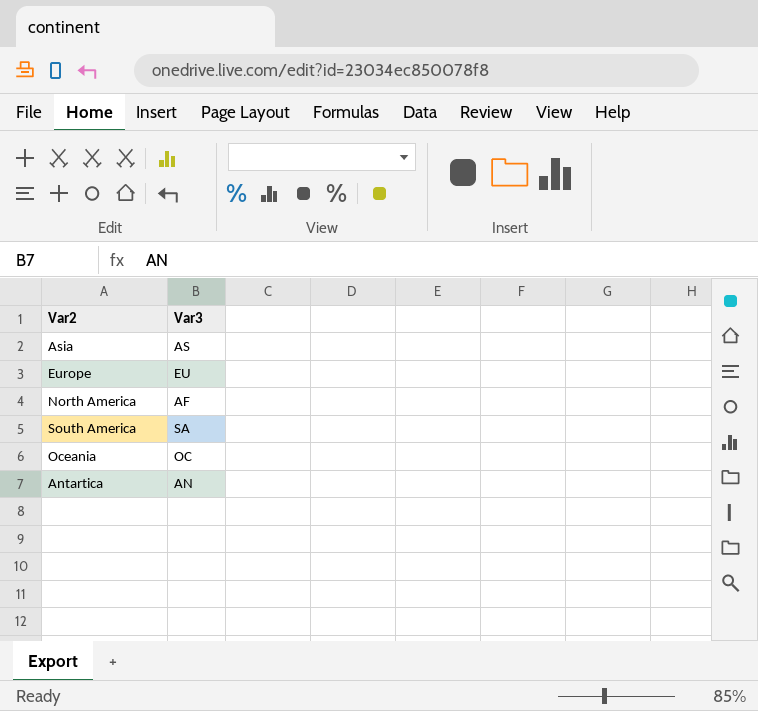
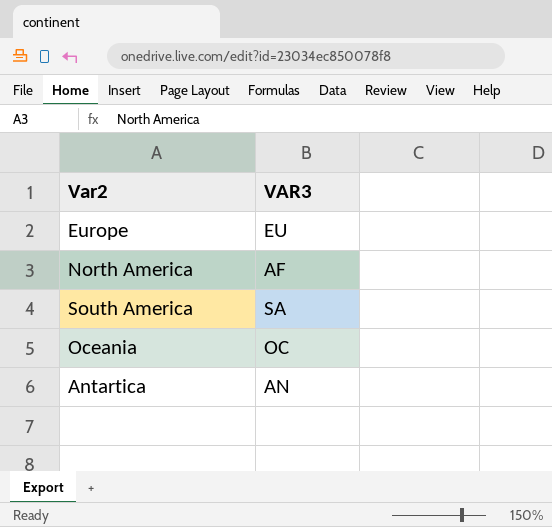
column name: Var3 -> VAR3
row Asia: AS -> none

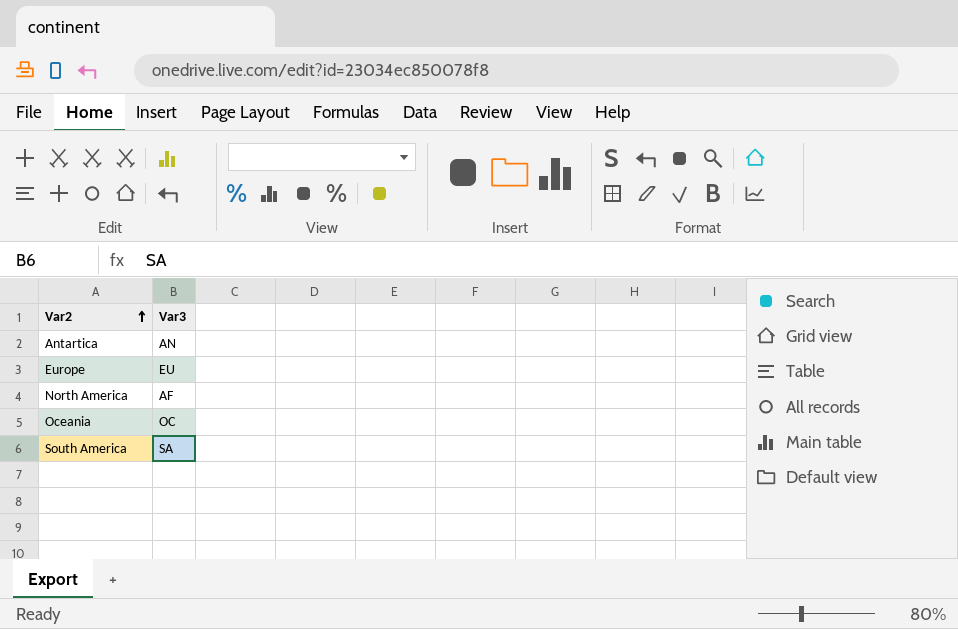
row order: none -> Var2 ascending
column name: VAR3 -> Var3

